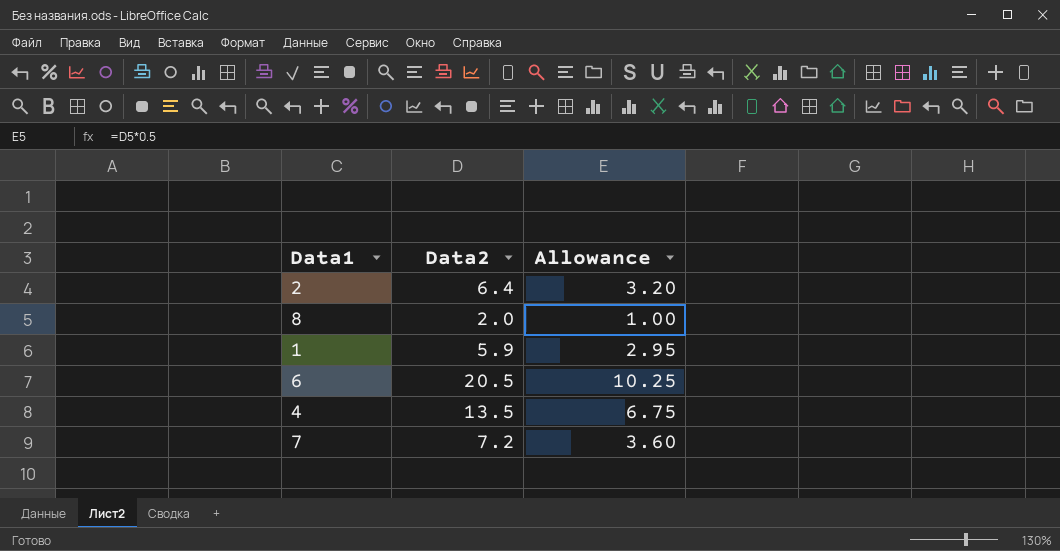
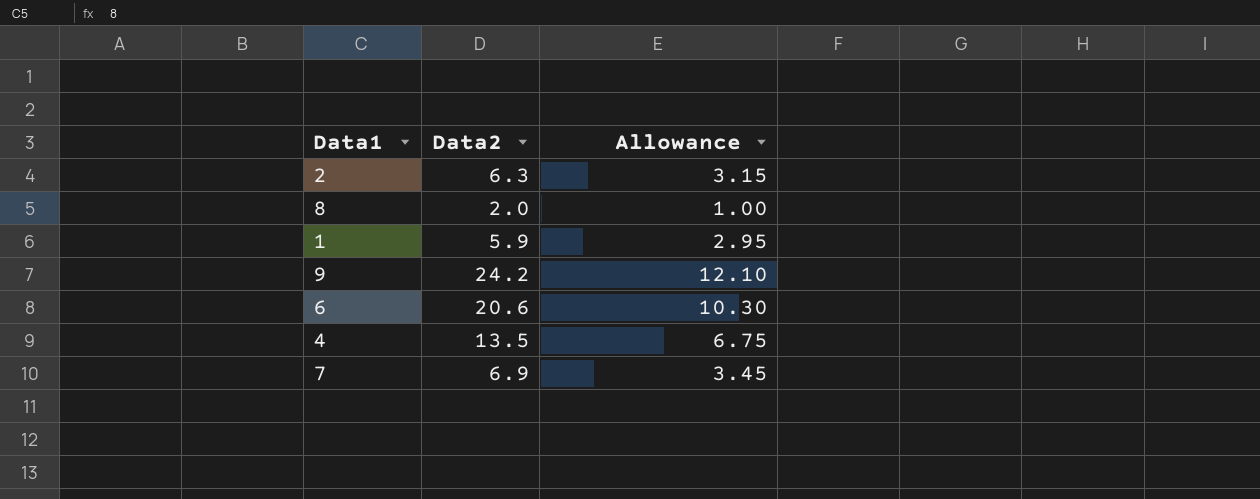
2 | Data2: 6.4 -> 6.3
2 | Allowance: 3.20 -> 3.15
row 9: none -> 24.2 | 12.10
6 | Data2: 20.5 -> 20.6
6 | Allowance: 10.25 -> 10.30
7 | Data2: 7.2 -> 6.9
7 | Allowance: 3.60 -> 3.45

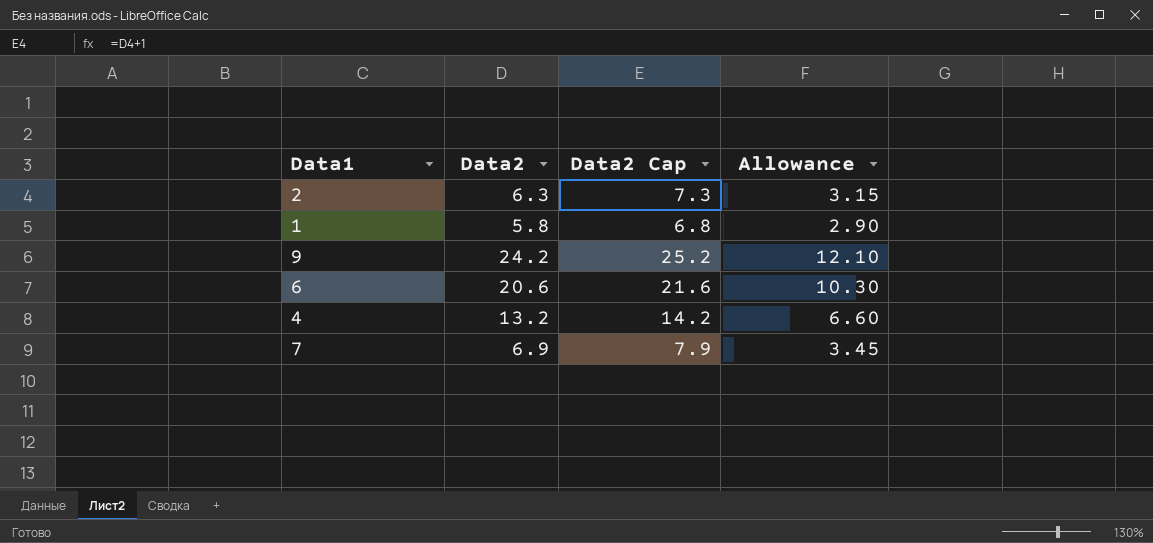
column Data2 Cap | formula: none -> [Data2] + 1
row 8: 2.0 | 1.00 -> none
1 | Data2: 5.9 -> 5.8
1 | Allowance: 2.95 -> 2.90
4 | Data2: 13.5 -> 13.2
4 | Allowance: 6.75 -> 6.60

